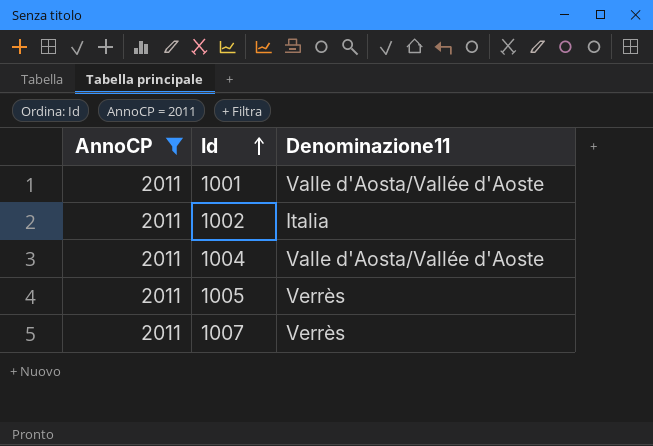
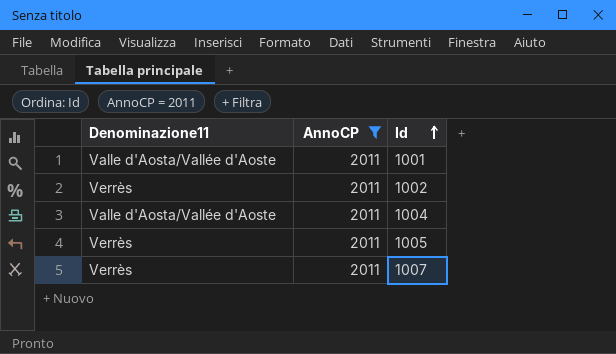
column Denominazione11 | position: 3 -> 1
1002 | Denominazione11: Italia -> Verrès

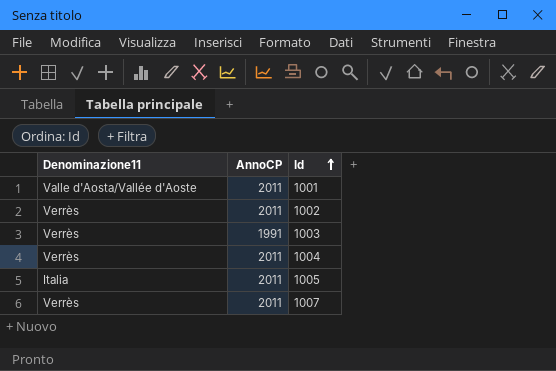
filter: AnnoCP = 2011 -> none
1004 | Denominazione11: Valle d'Aosta/Vallée d'Aoste -> Verrès
1005 | Denominazione11: Verrès -> Italia

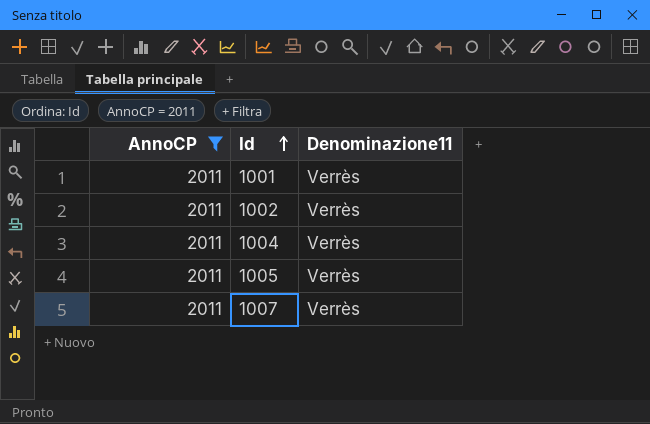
filter: none -> AnnoCP = 2011
column Denominazione11 | position: 1 -> 3
1001 | Denominazione11: Valle d'Aosta/Vallée d'Aoste -> Verrès
1005 | Denominazione11: Italia -> Verrès

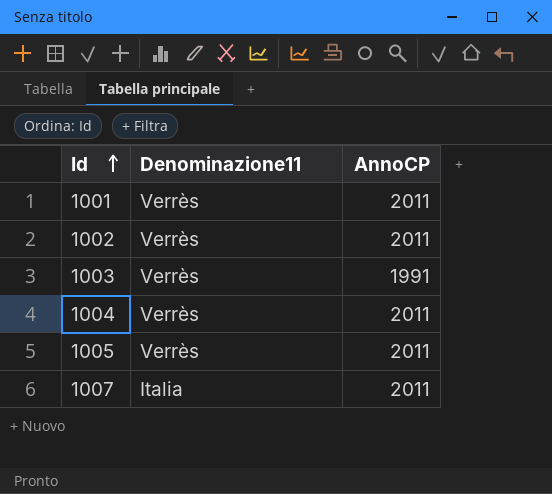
filter: AnnoCP = 2011 -> none
column AnnoCP | position: 1 -> 3
1007 | Denominazione11: Verrès -> Italia

